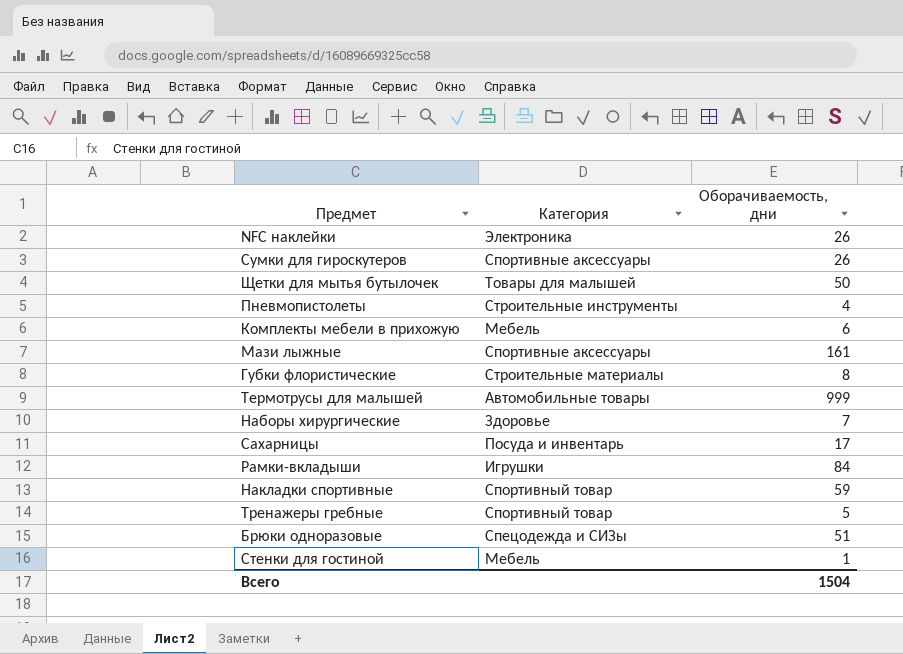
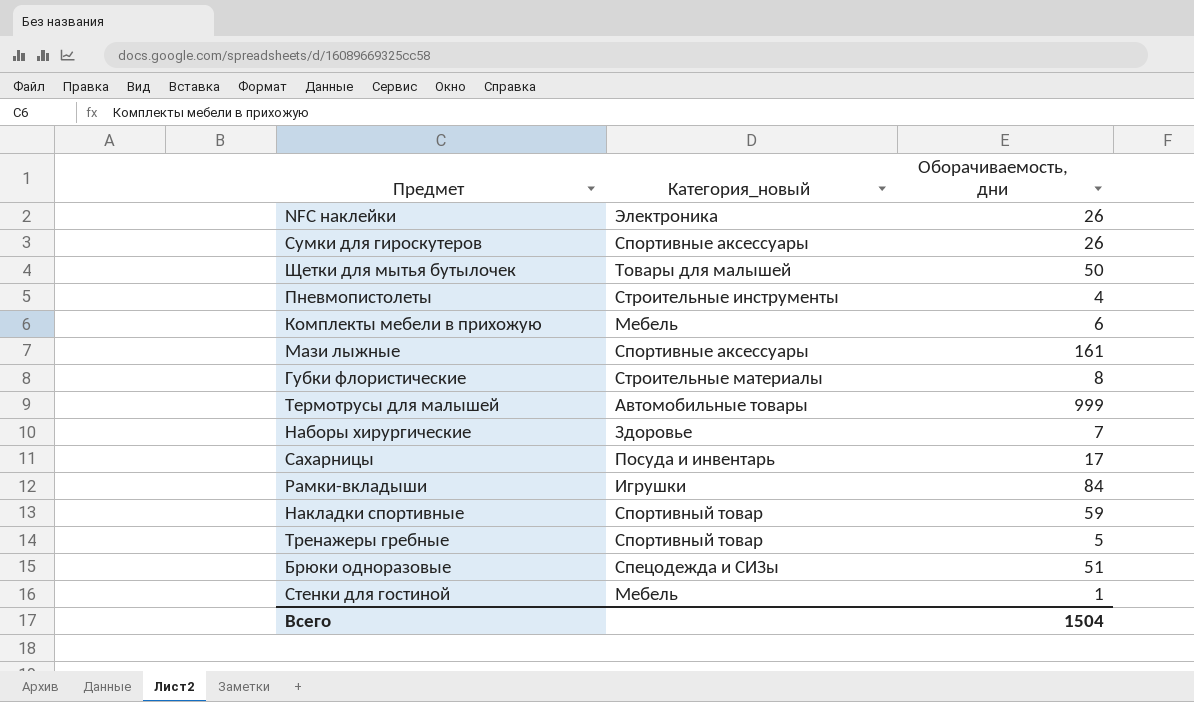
column name: Категория -> Категория_новый

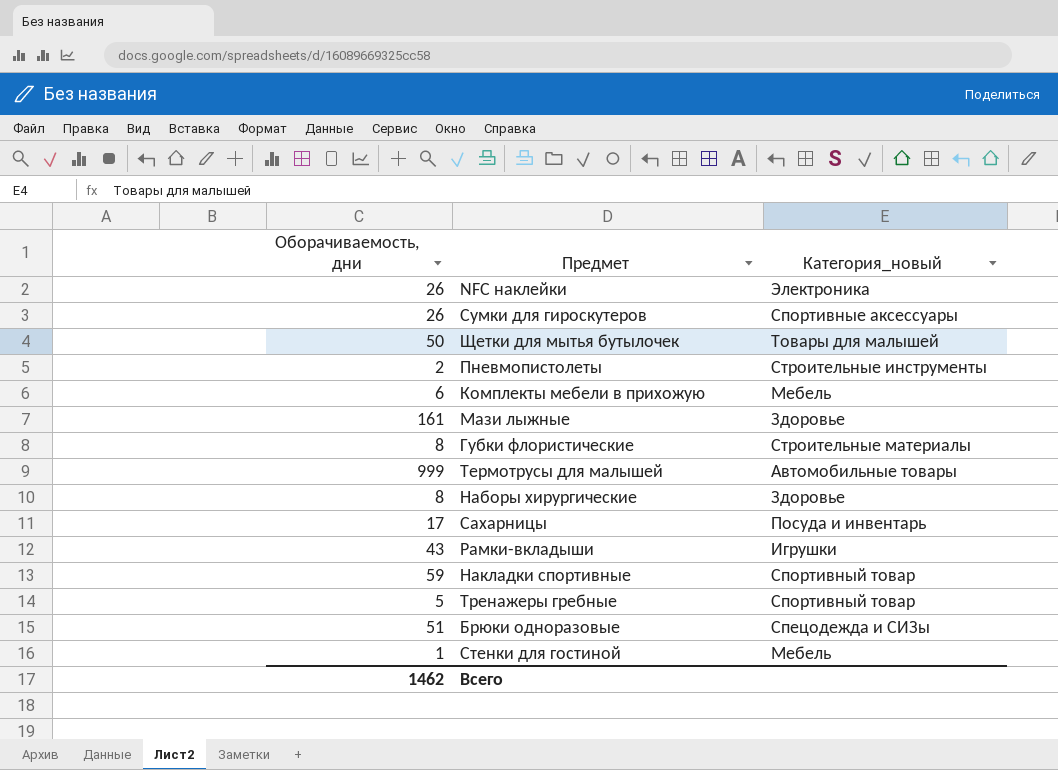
column Оборачиваемость, дни | position: 3 -> 1
Пневмопистолеты | Оборачиваемость, дни: 4 -> 2
Мази лыжные | Категория_новый: Спортивные аксессуары -> Здоровье
Наборы хирургические | Оборачиваемость, дни: 7 -> 8
Рамки-вкладыши | Оборачиваемость, дни: 84 -> 43
Всего | Оборачиваемость, дни: 1504 -> 1462

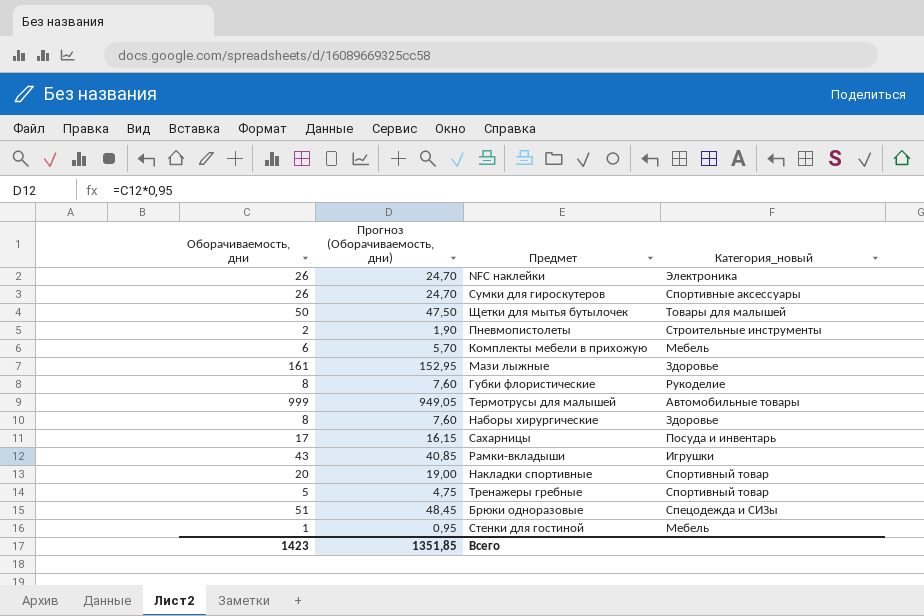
column Прогноз (Оборачиваемость, дни) | formula: none -> [Оборачиваемость, дни] * 0,95
Губки флористические | Категория_новый: Строительные материалы -> Рукоделие
Накладки спортивные | Оборачиваемость, дни: 59 -> 20
Всего | Оборачиваемость, дни: 1462 -> 1423

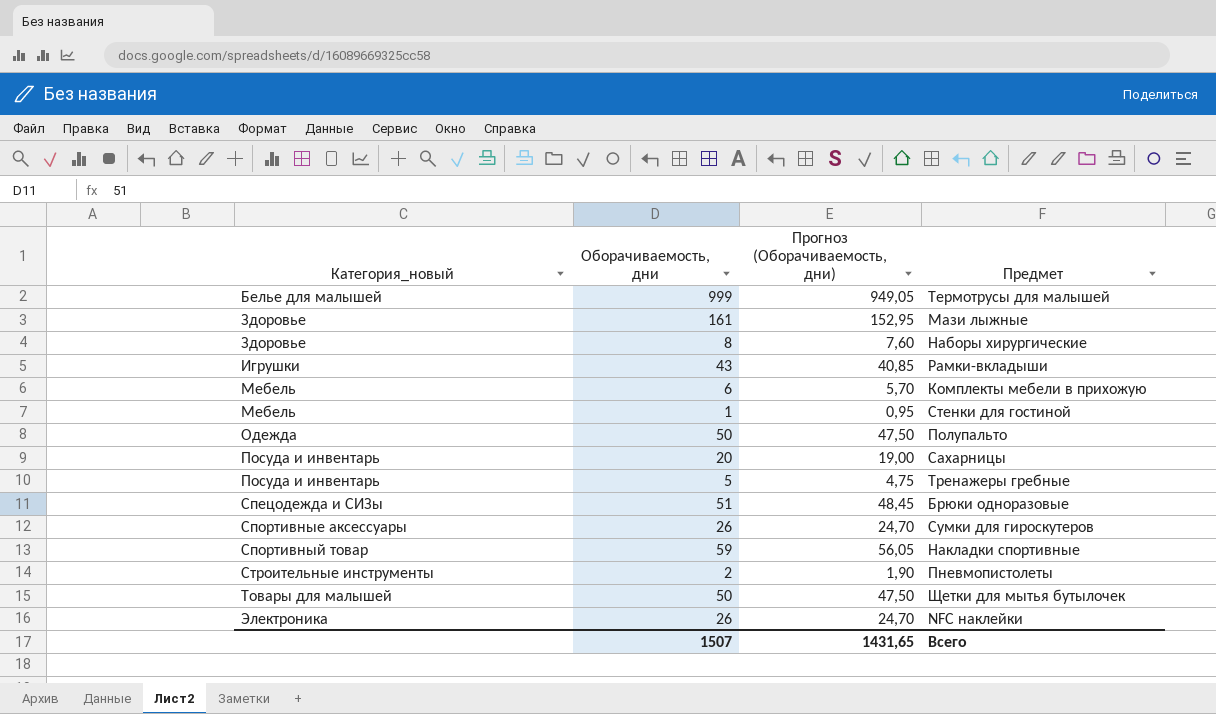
row order: none -> Категория_новый ascending
column Категория_новый | position: 4 -> 1
row Губки флористические: 8 | 7,60 | Рукоделие -> none
Термотрусы для малышей | Категория_новый: Автомобильные товары -> Белье для малышей
row Полупальто: none -> Одежда | 50 | 47,50
Сахарницы | Оборачиваемость, дни: 17 -> 20
Сахарницы | Прогноз (Оборачиваемость, дни): 16,15 -> 19,00
Тренажеры гребные | Категория_новый: Спортивный товар -> Посуда и инвентарь
Накладки спортивные | Оборачиваемость, дни: 20 -> 59
Накладки спортивные | Прогноз (Оборачиваемость, дни): 19,00 -> 56,05
Всего | Оборачиваемость, дни: 1423 -> 1507
Всего | Прогноз (Оборачиваемость, дни): 1351,85 -> 1431,65

